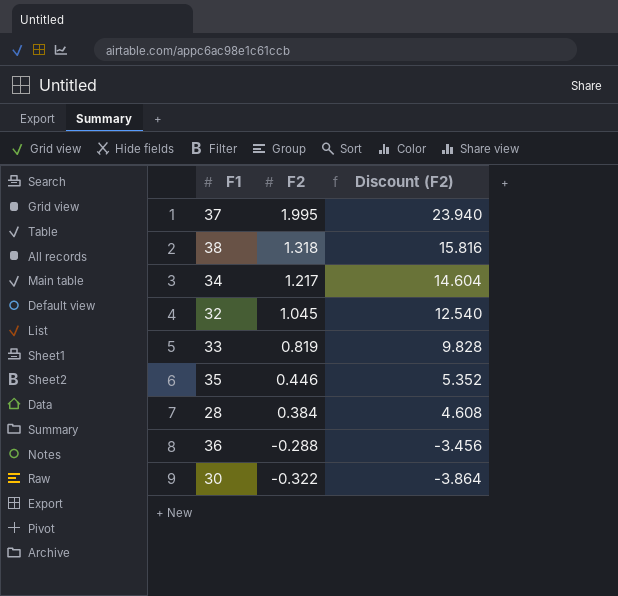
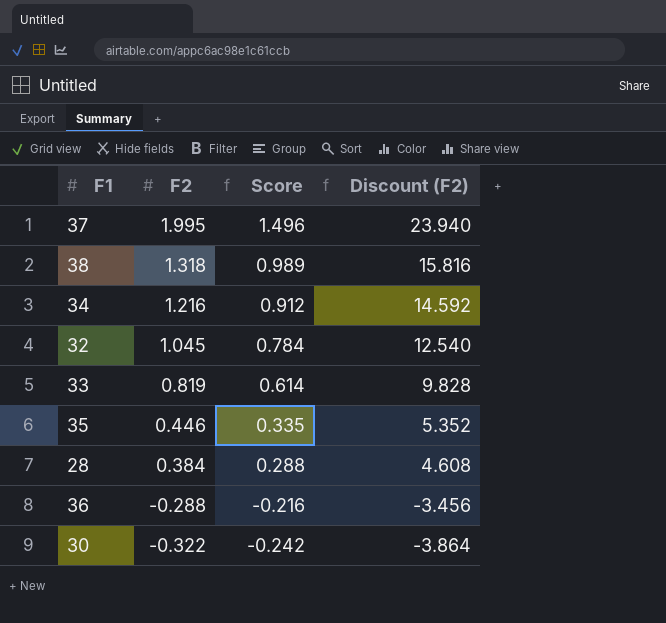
column Score | formula: none -> [F2] * 0.75
34 | F2: 1.217 -> 1.216
34 | Discount (F2): 14.604 -> 14.592

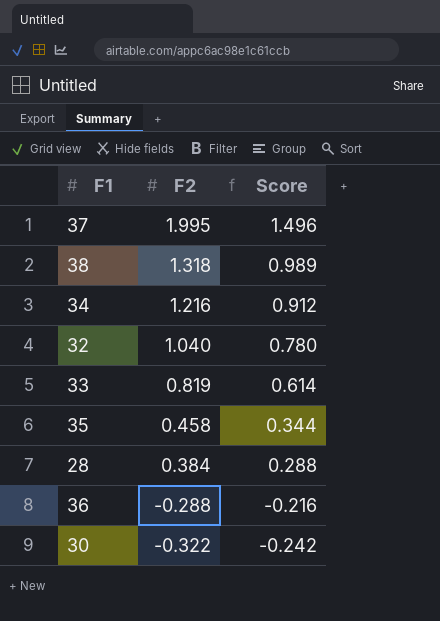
column Discount (F2) | formula: [F2] * 12 -> none
32 | F2: 1.045 -> 1.040
32 | Score: 0.784 -> 0.780
35 | F2: 0.446 -> 0.458
35 | Score: 0.335 -> 0.344

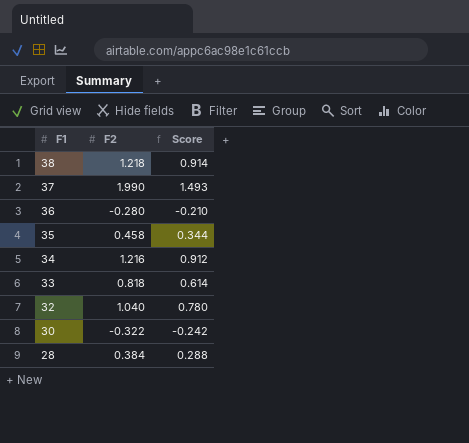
row order: F2 descending -> F1 descending
38 | F2: 1.318 -> 1.218
38 | Score: 0.989 -> 0.914
37 | F2: 1.995 -> 1.990
37 | Score: 1.496 -> 1.493
36 | F2: -0.288 -> -0.280
36 | Score: -0.216 -> -0.210
33 | F2: 0.819 -> 0.818

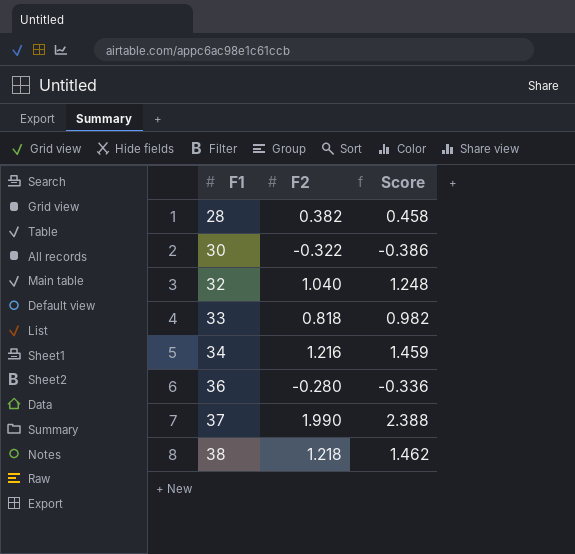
row order: F1 descending -> F1 ascending
column Score | formula: [F2] * 0.75 -> [F2] * 1.2
row 35: 0.458 | 0.344 -> none
28 | F2: 0.384 -> 0.382

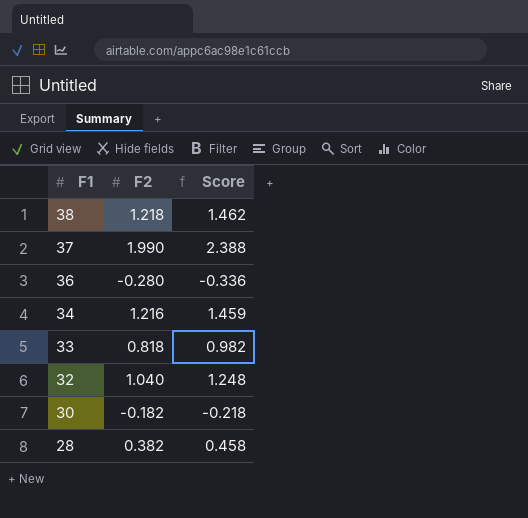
row order: F1 ascending -> F1 descending
30 | F2: -0.322 -> -0.182
30 | Score: -0.386 -> -0.218

